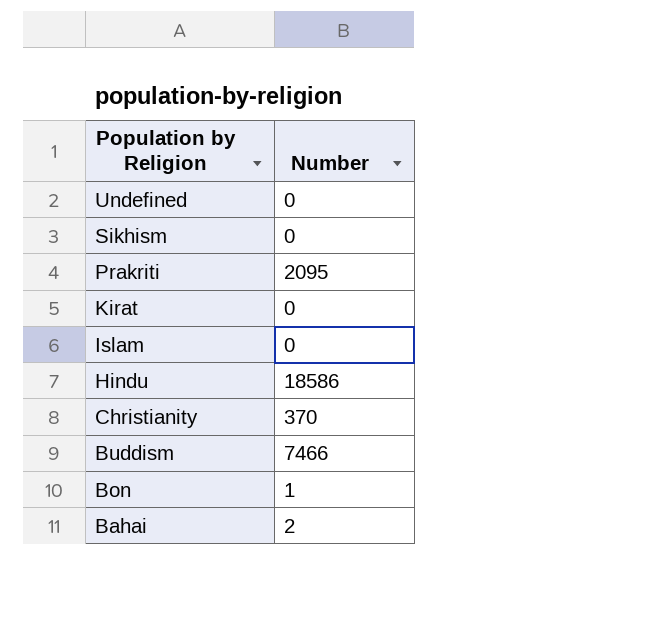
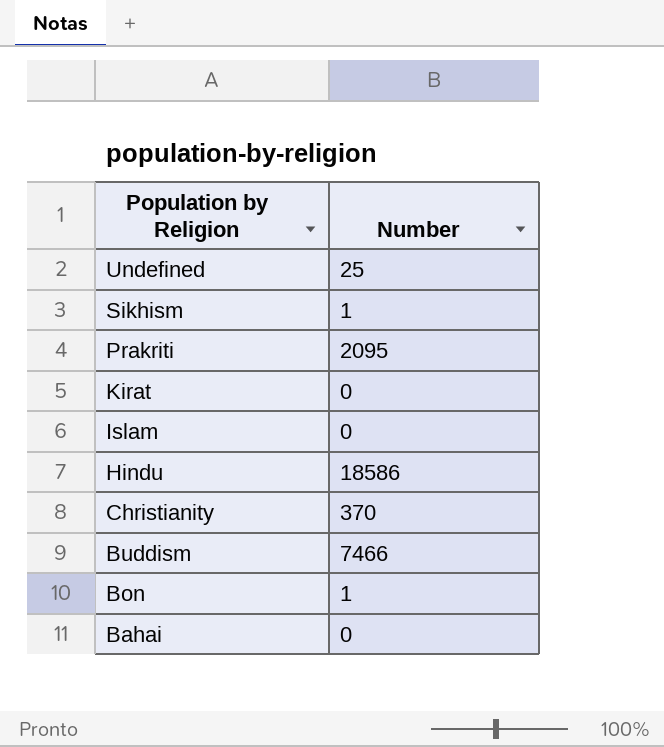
Undefined | Number: 0 -> 25
Sikhism | Number: 0 -> 1
Bahai | Number: 2 -> 0

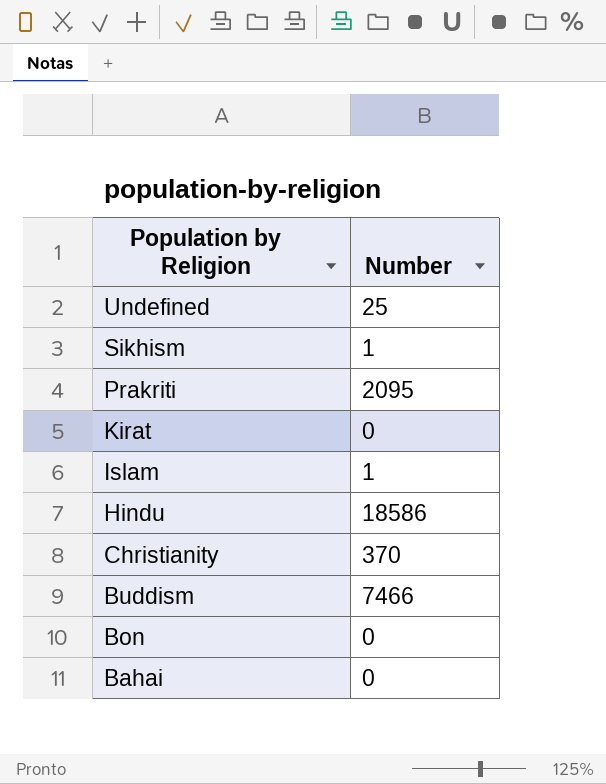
Islam | Number: 0 -> 1
Bon | Number: 1 -> 0

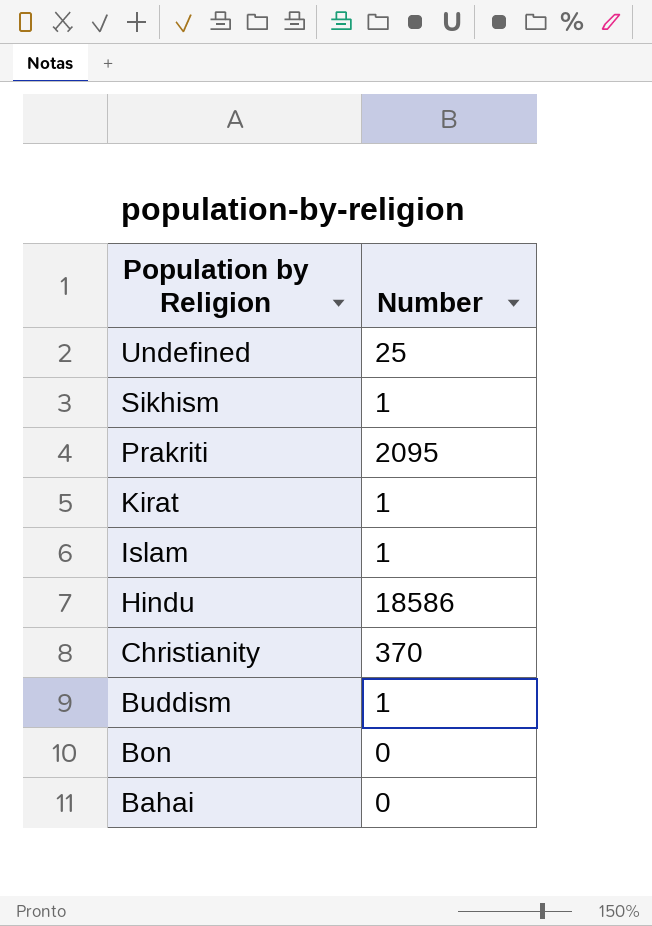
Kirat | Number: 0 -> 1
Buddism | Number: 7466 -> 1

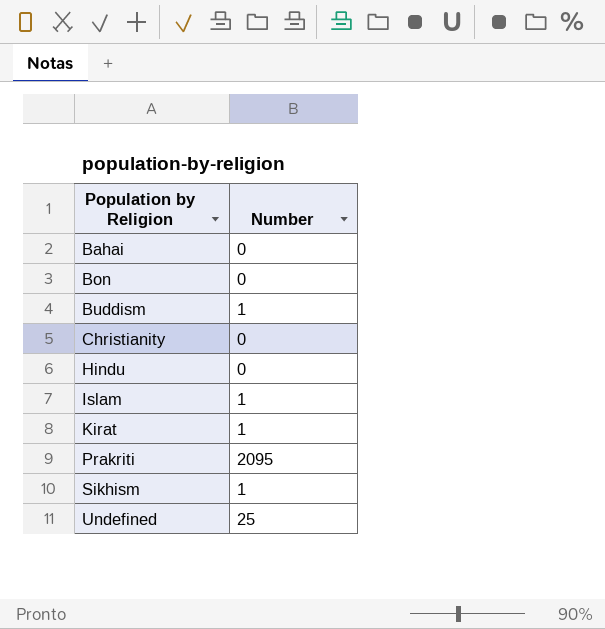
row order: Population by Religion descending -> Population by Religion ascending
Christianity | Number: 370 -> 0
Hindu | Number: 18586 -> 0

